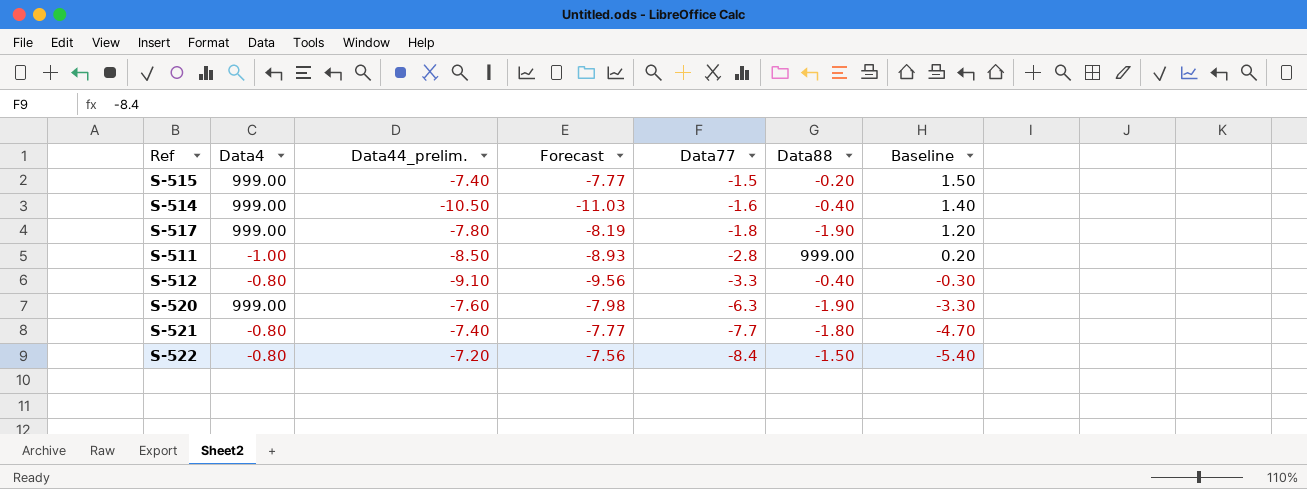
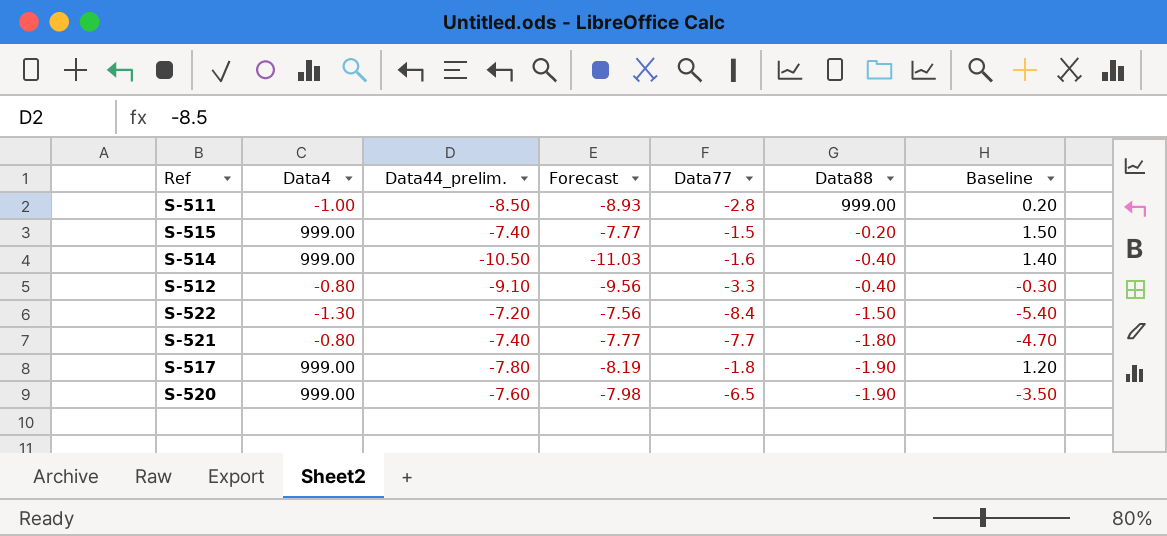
row order: Data77 descending -> Data88 descending
S-522 | Data4: -0.80 -> -1.30
S-520 | Data77: -6.3 -> -6.5
S-520 | Baseline: -3.30 -> -3.50

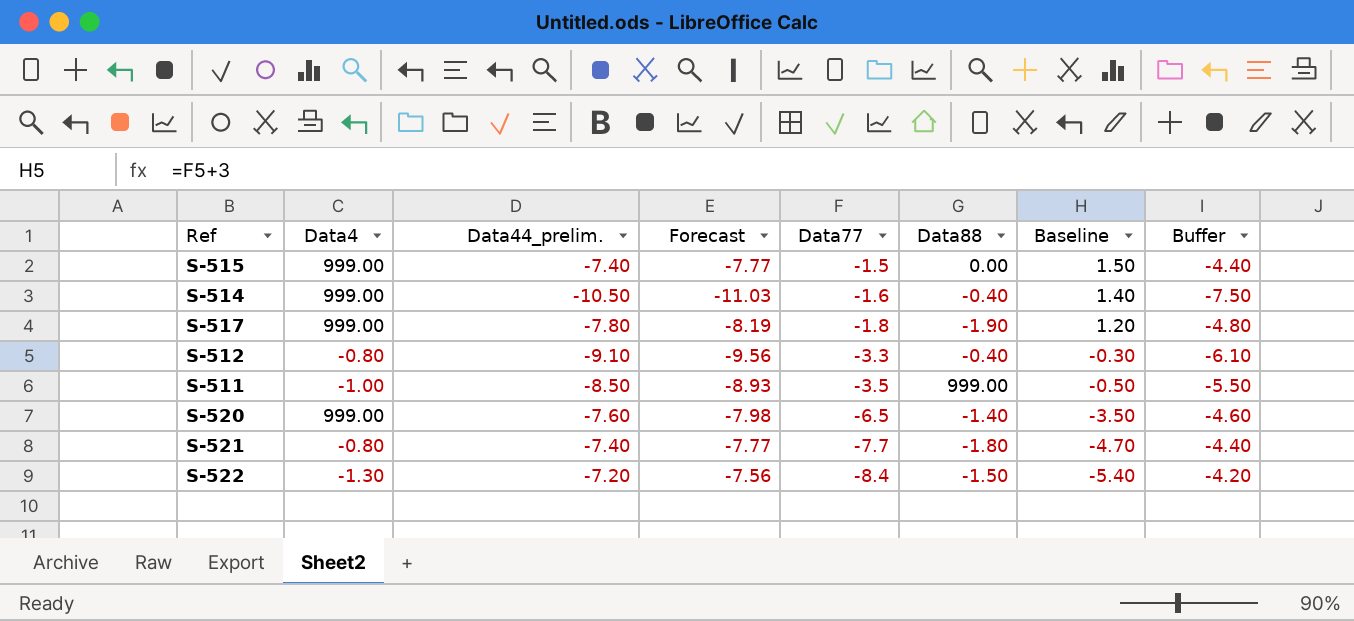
row order: Data88 descending -> Data77 descending
column Buffer | formula: none -> [Data44_prelim.] + 3
S-515 | Data88: -0.20 -> 0.00
S-511 | Data77: -2.8 -> -3.5
S-511 | Baseline: 0.20 -> -0.50
S-520 | Data88: -1.90 -> -1.40

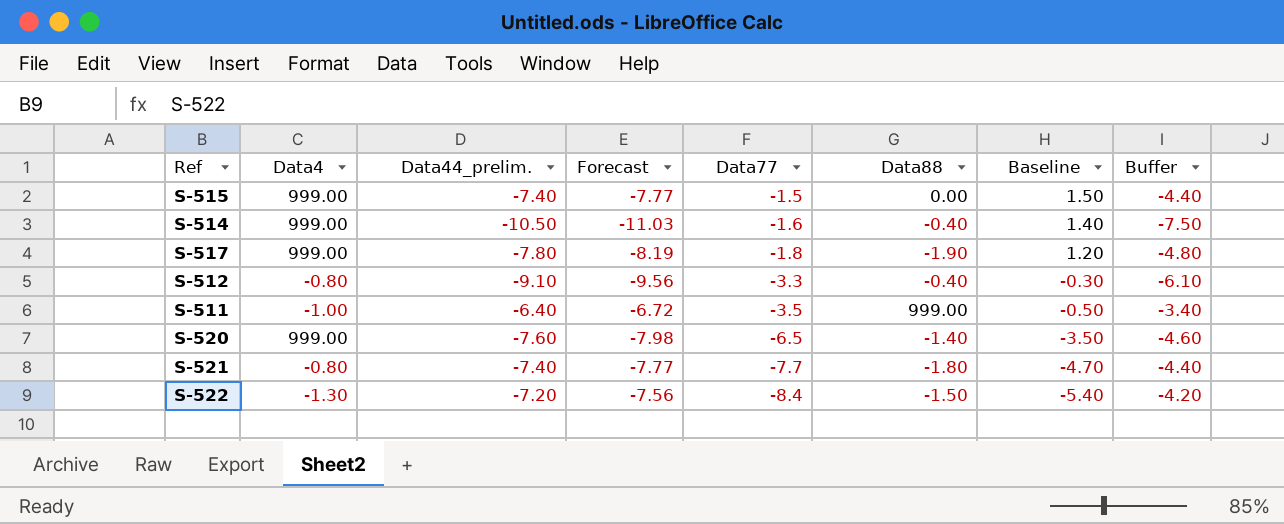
S-511 | Data44_prelim.: -8.50 -> -6.40
S-511 | Forecast: -8.93 -> -6.72
S-511 | Buffer: -5.50 -> -3.40

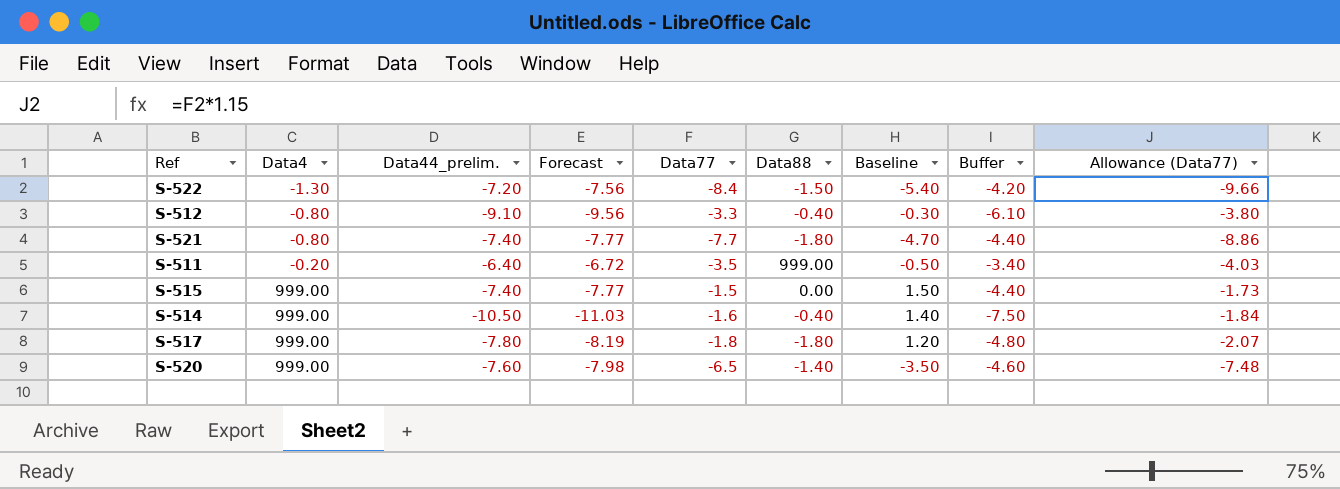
row order: Data77 descending -> Data4 ascending
column Allowance (Data77) | formula: none -> [Data77] * 1.15
S-511 | Data4: -1.00 -> -0.20
S-517 | Data88: -1.90 -> -1.80

